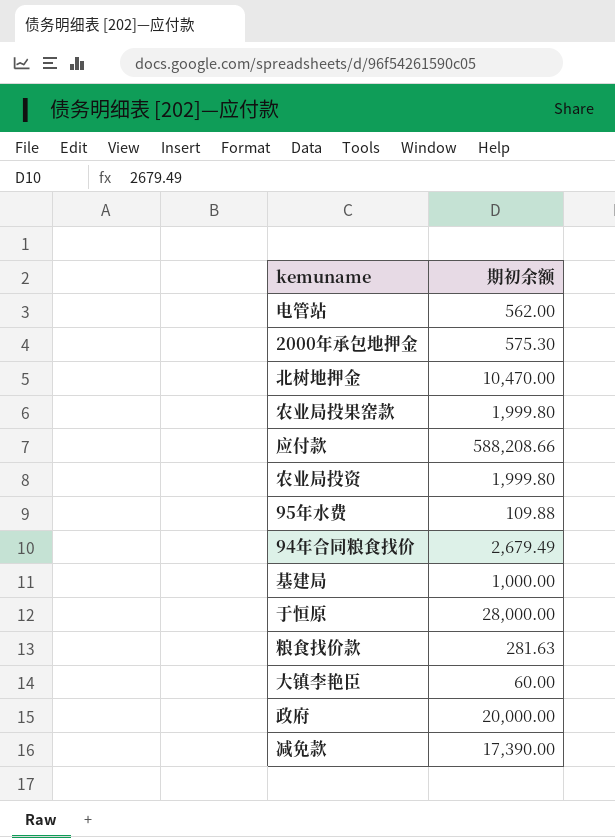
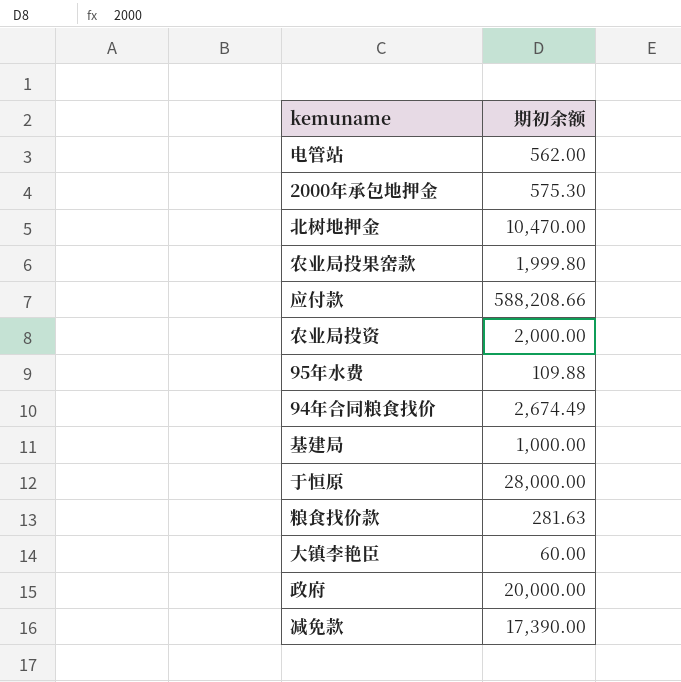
农业局投资 | 期初余额: 1,999.80 -> 2,000.00
94年合同粮食找价 | 期初余额: 2,679.49 -> 2,674.49

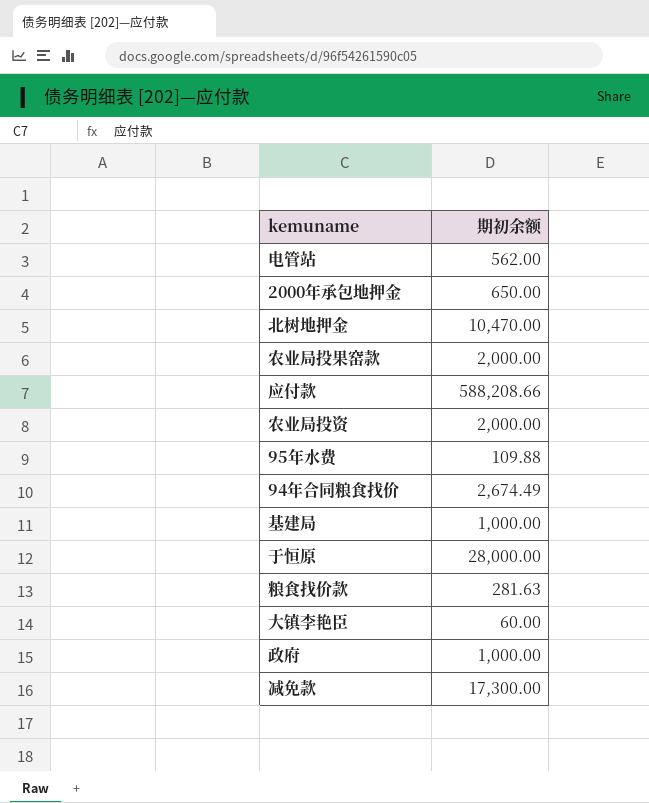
2000年承包地押金 | 期初余额: 575.30 -> 650.00
农业局投果窑款 | 期初余额: 1,999.80 -> 2,000.00
政府 | 期初余额: 20,000.00 -> 1,000.00
减免款 | 期初余额: 17,390.00 -> 17,300.00

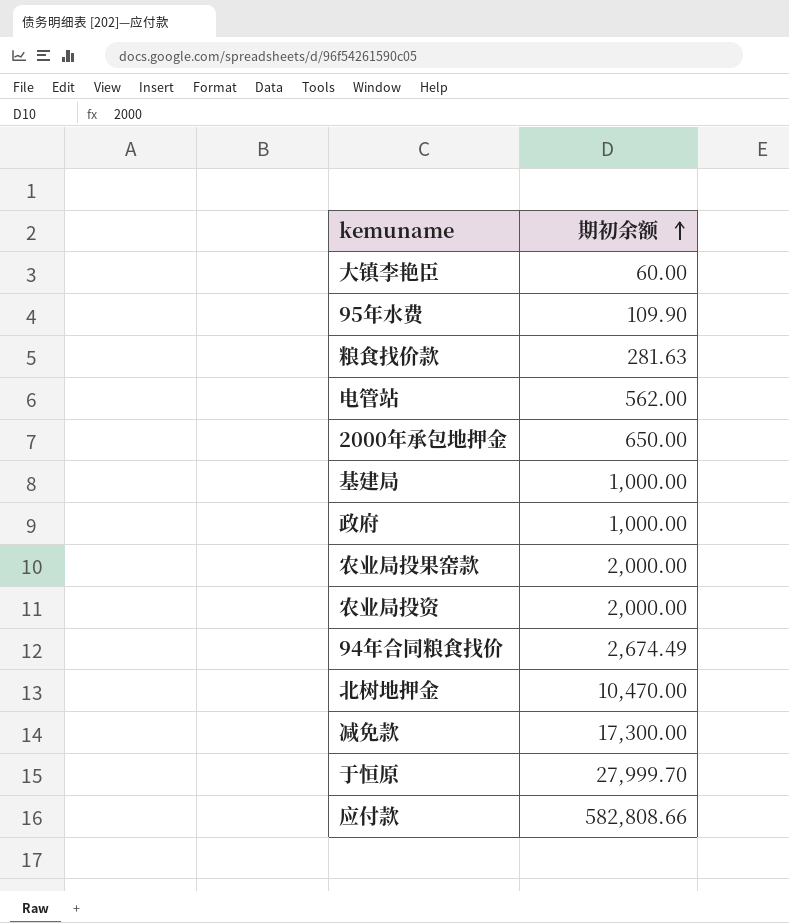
row order: none -> 期初余额 ascending
95年水费 | 期初余额: 109.88 -> 109.90
于恒原 | 期初余额: 28,000.00 -> 27,999.70
应付款 | 期初余额: 588,208.66 -> 582,808.66

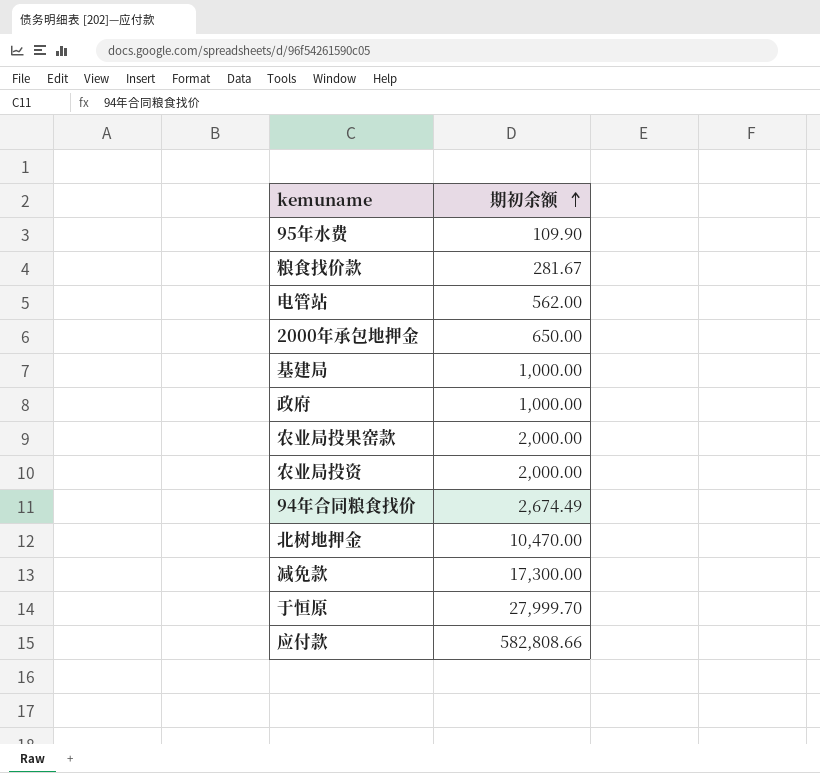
row 大镇李艳臣: 60.00 -> none
粮食找价款 | 期初余额: 281.63 -> 281.67

